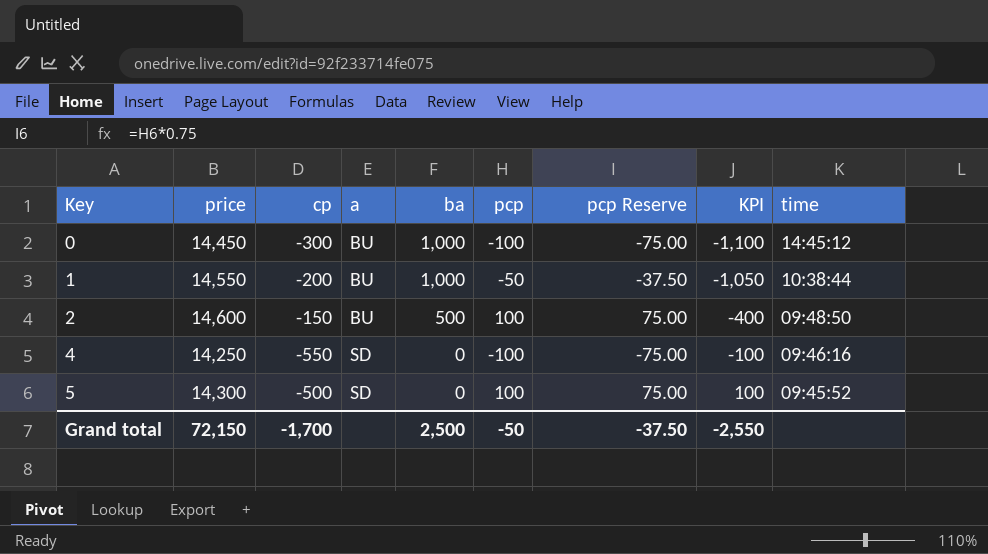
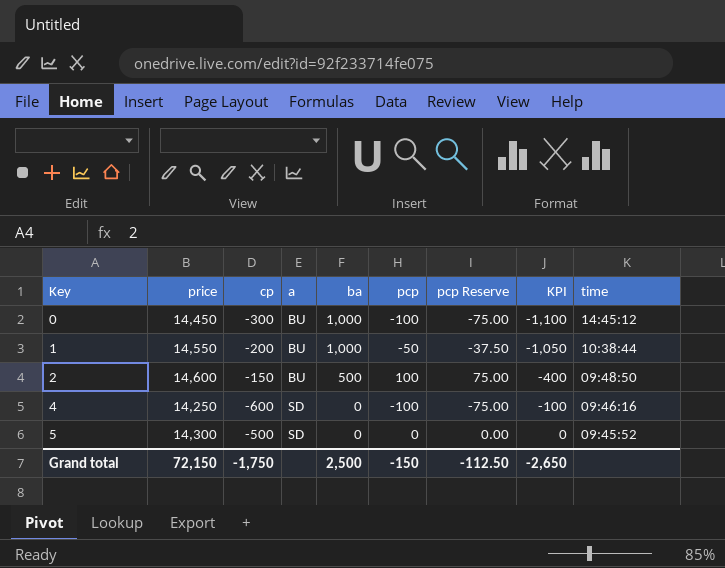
4 | cp: -550 -> -600
5 | pcp: 100 -> 0
5 | pcp Reserve: 75.00 -> 0.00
5 | KPI: 100 -> 0
Grand total | cp: -1,700 -> -1,750
Grand total | pcp: -50 -> -150
Grand total | pcp Reserve: -37.50 -> -112.50
Grand total | KPI: -2,550 -> -2,650

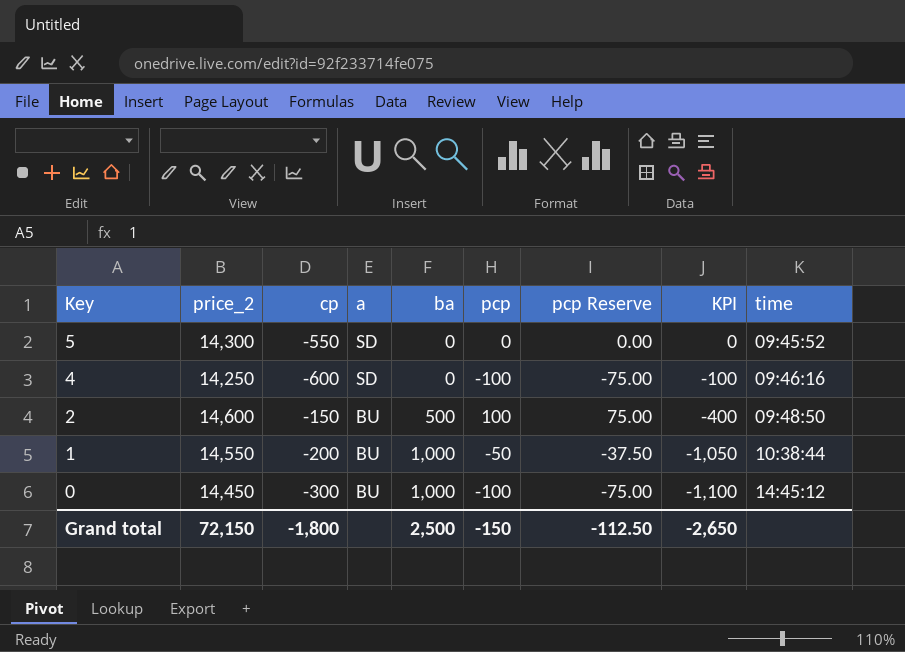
row order: Key ascending -> Key descending
column name: price -> price_2
5 | cp: -500 -> -550
Grand total | cp: -1,750 -> -1,800

